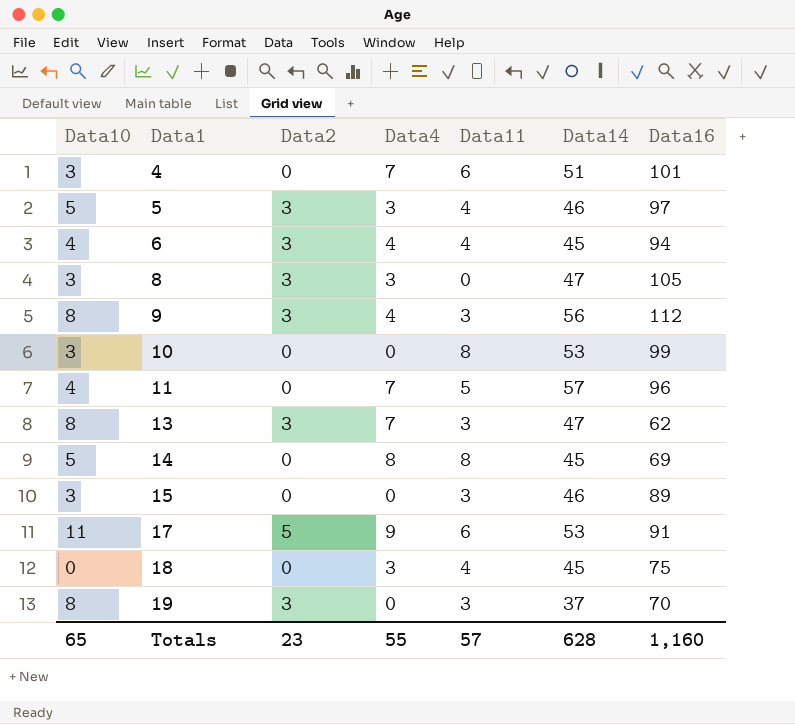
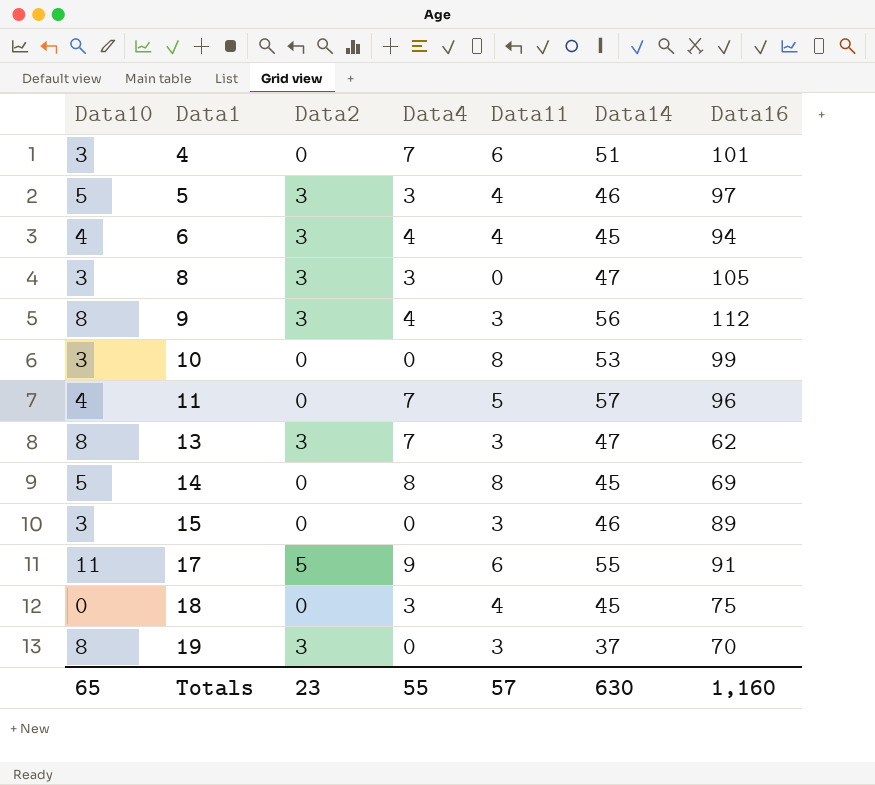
17 | Data14: 53 -> 55
Totals | Data14: 628 -> 630

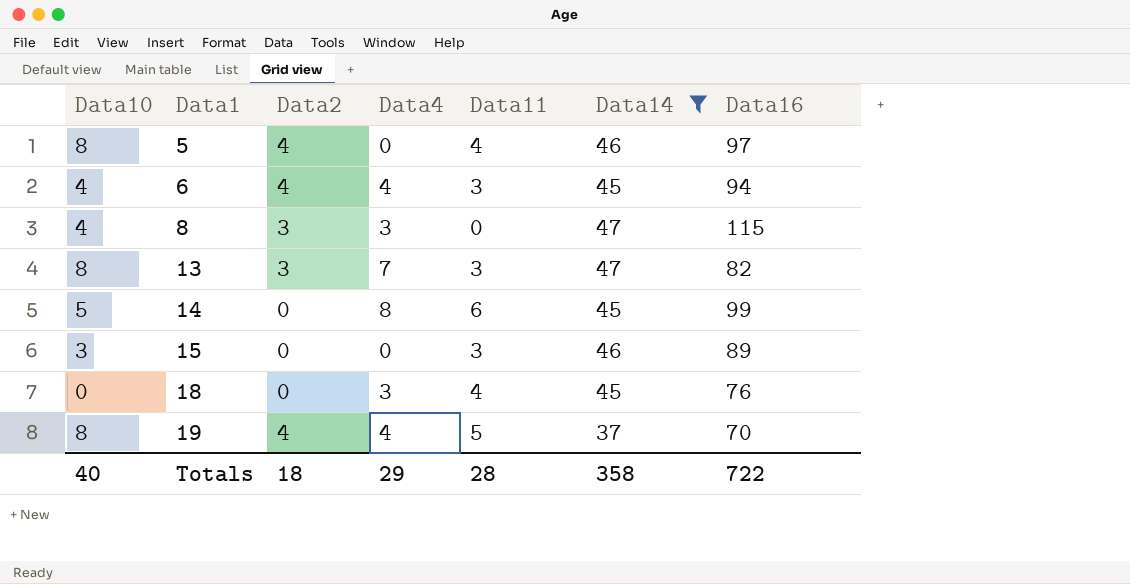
filter: none -> Data14 <= 47
5 | Data10: 5 -> 8
5 | Data2: 3 -> 4
5 | Data4: 3 -> 0
6 | Data2: 3 -> 4
6 | Data11: 4 -> 3
8 | Data10: 3 -> 4
8 | Data16: 105 -> 115
13 | Data16: 62 -> 82
14 | Data11: 8 -> 6
14 | Data16: 69 -> 99
18 | Data16: 75 -> 76
19 | Data2: 3 -> 4
19 | Data4: 0 -> 4
19 | Data11: 3 -> 5
Totals | Data10: 65 -> 40
Totals | Data2: 23 -> 18
Totals | Data4: 55 -> 29
Totals | Data11: 57 -> 28
Totals | Data14: 630 -> 358
Totals | Data16: 1,160 -> 722

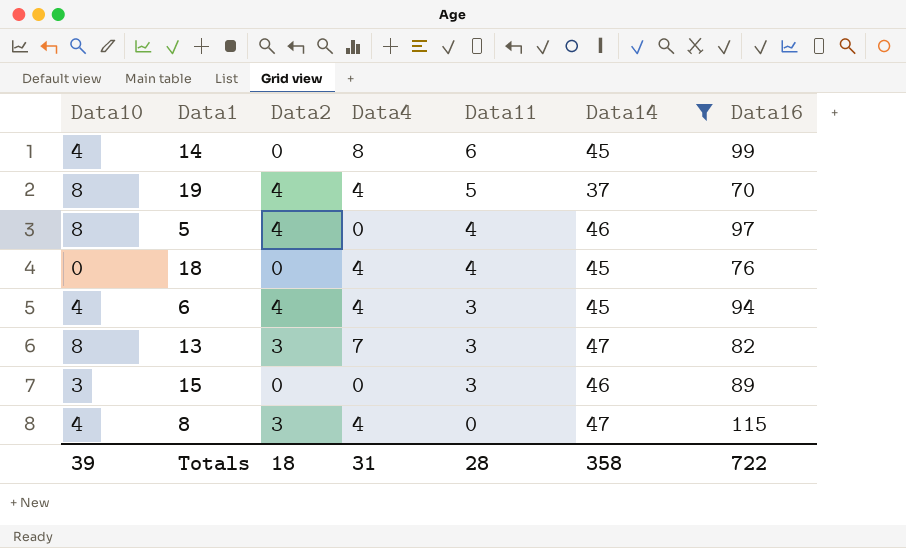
row order: Data1 ascending -> Data11 descending
14 | Data10: 5 -> 4
18 | Data4: 3 -> 4
8 | Data4: 3 -> 4
Totals | Data10: 40 -> 39
Totals | Data4: 29 -> 31

